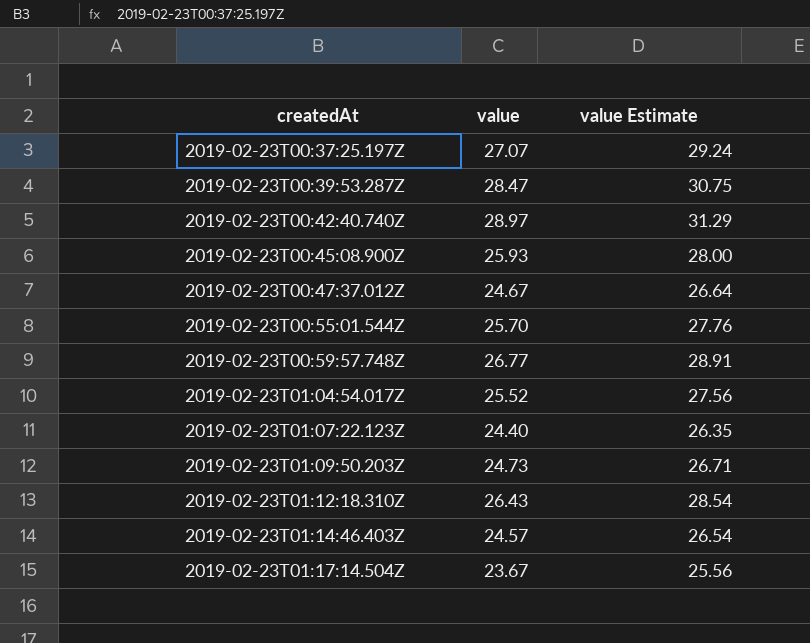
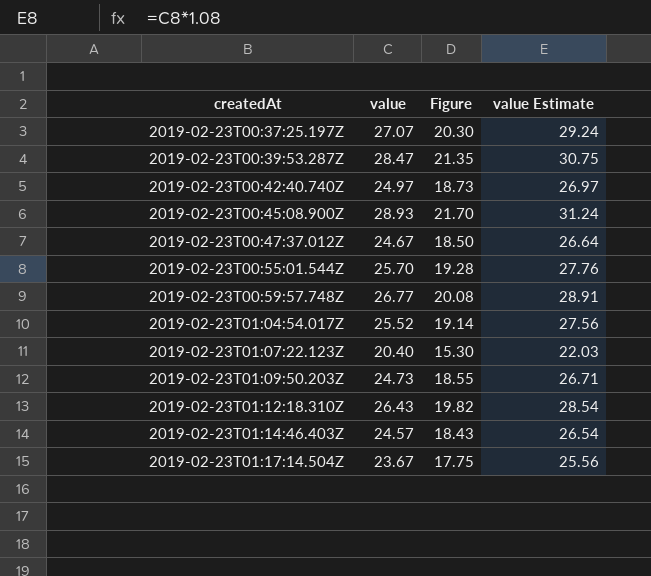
column Figure | formula: none -> [value] * 0.75
2019-02-23T00:42:40.740Z | value: 28.97 -> 24.97
2019-02-23T00:42:40.740Z | value Estimate: 31.29 -> 26.97
2019-02-23T00:45:08.900Z | value: 25.93 -> 28.93
2019-02-23T00:45:08.900Z | value Estimate: 28.00 -> 31.24
2019-02-23T01:07:22.123Z | value: 24.40 -> 20.40
2019-02-23T01:07:22.123Z | value Estimate: 26.35 -> 22.03

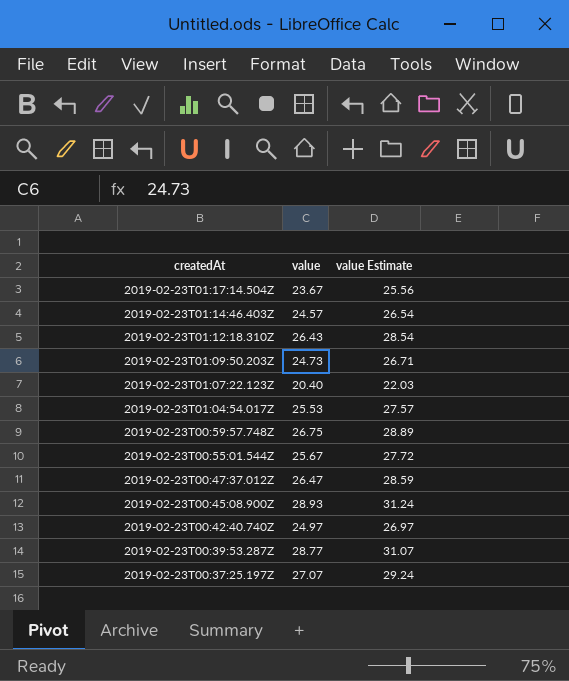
row order: createdAt ascending -> createdAt descending
column Figure | formula: [value] * 0.75 -> none
2019-02-23T01:04:54.017Z | value: 25.52 -> 25.53
2019-02-23T01:04:54.017Z | value Estimate: 27.56 -> 27.57
2019-02-23T00:59:57.748Z | value: 26.77 -> 26.75
2019-02-23T00:59:57.748Z | value Estimate: 28.91 -> 28.89
2019-02-23T00:55:01.544Z | value: 25.70 -> 25.67
2019-02-23T00:55:01.544Z | value Estimate: 27.76 -> 27.72
2019-02-23T00:47:37.012Z | value: 24.67 -> 26.47
2019-02-23T00:47:37.012Z | value Estimate: 26.64 -> 28.59
2019-02-23T00:39:53.287Z | value: 28.47 -> 28.77
2019-02-23T00:39:53.287Z | value Estimate: 30.75 -> 31.07

